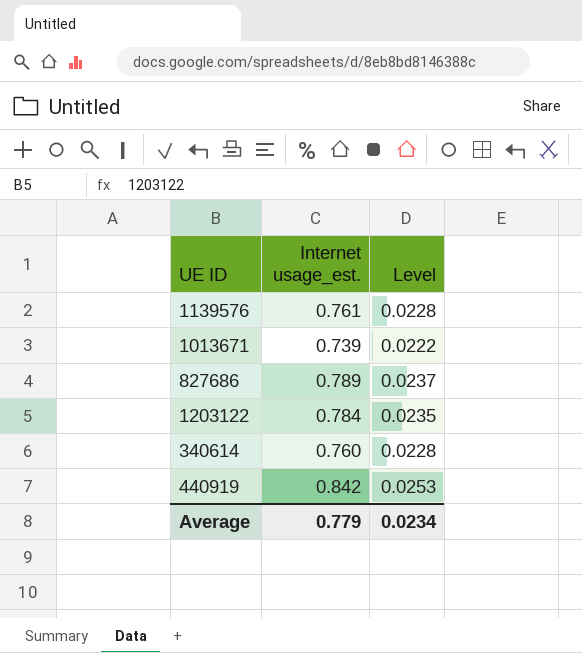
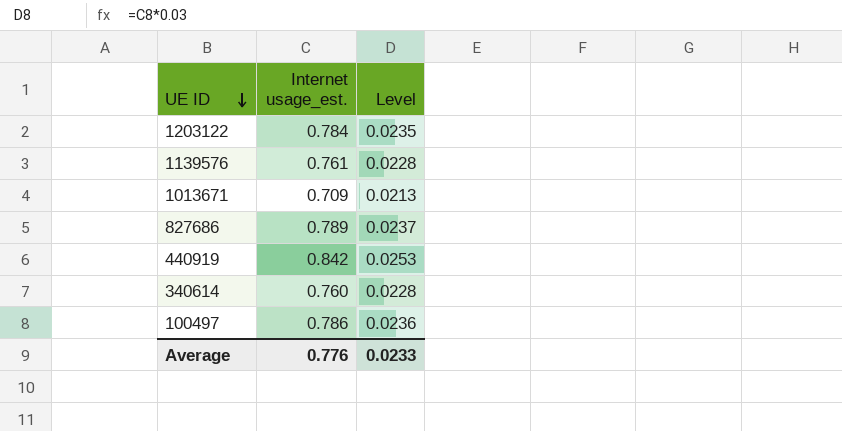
row order: none -> UE ID descending
1013671 | Internet usage_est.: 0.739 -> 0.709
1013671 | Level: 0.0222 -> 0.0213
row 100497: none -> 0.786 | 0.0236
Average | Internet usage_est.: 0.779 -> 0.776
Average | Level: 0.0234 -> 0.0233

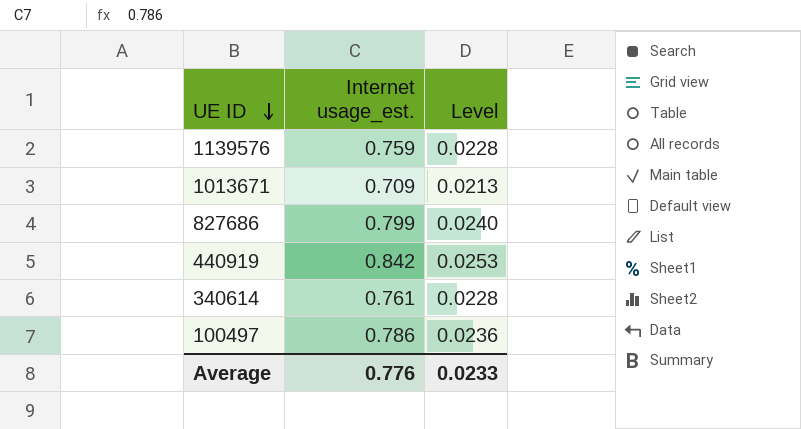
row 1203122: 0.784 | 0.0235 -> none
1139576 | Internet usage_est.: 0.761 -> 0.759
827686 | Internet usage_est.: 0.789 -> 0.799
827686 | Level: 0.0237 -> 0.0240
340614 | Internet usage_est.: 0.760 -> 0.761

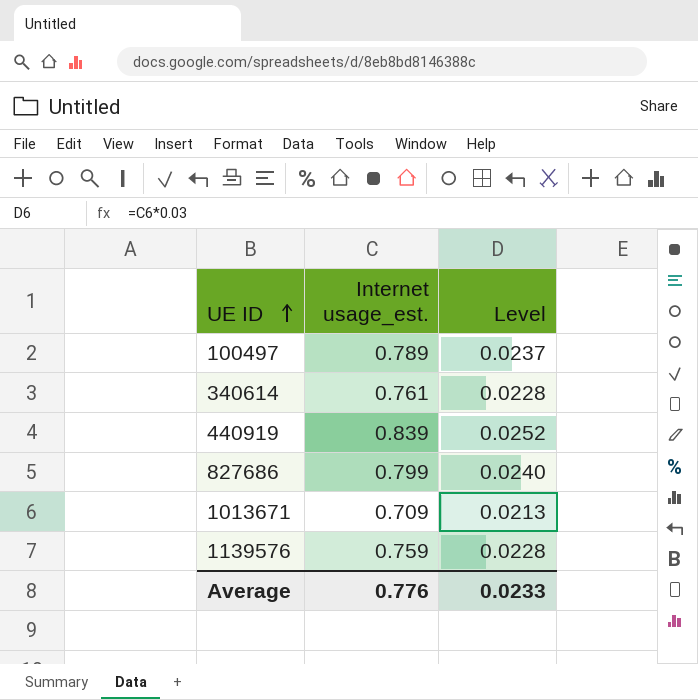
row order: UE ID descending -> UE ID ascending
100497 | Internet usage_est.: 0.786 -> 0.789
100497 | Level: 0.0236 -> 0.0237
440919 | Internet usage_est.: 0.842 -> 0.839
440919 | Level: 0.0253 -> 0.0252

